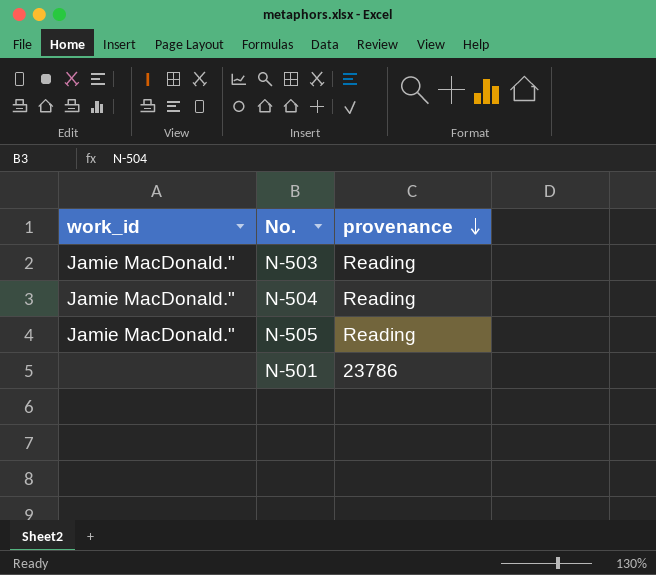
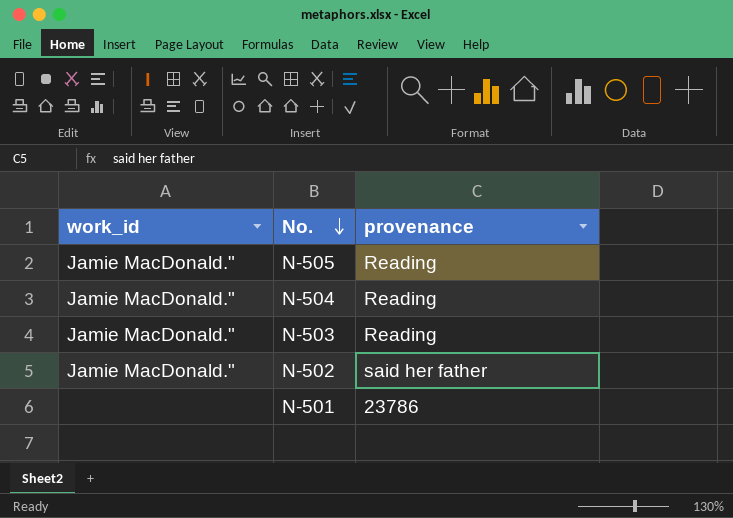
row order: provenance descending -> No. descending
row N-502: none -> Jamie MacDonald." | said her father

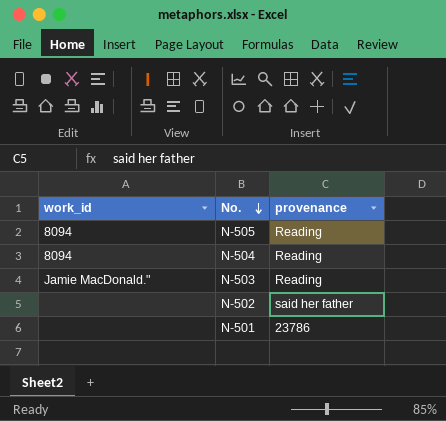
N-505 | work_id: Jamie MacDonald." -> 8094
N-504 | work_id: Jamie MacDonald." -> 8094
N-502 | work_id: Jamie MacDonald." -> none

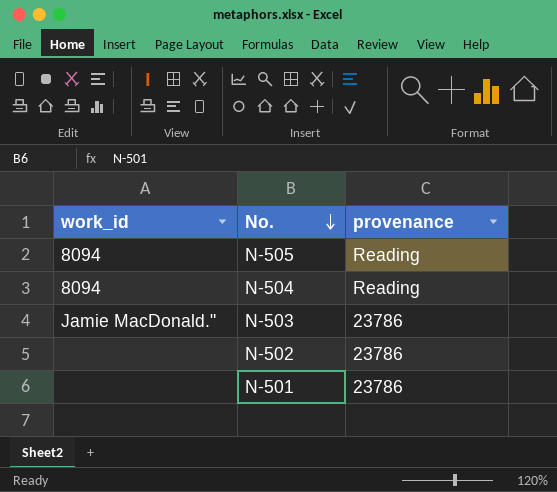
N-503 | provenance: Reading -> 23786
N-502 | provenance: said her father -> 23786

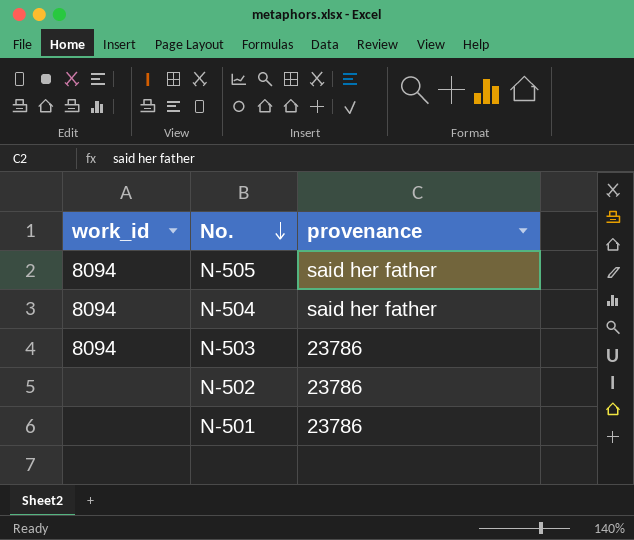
N-505 | provenance: Reading -> said her father
N-504 | provenance: Reading -> said her father
N-503 | work_id: Jamie MacDonald." -> 8094

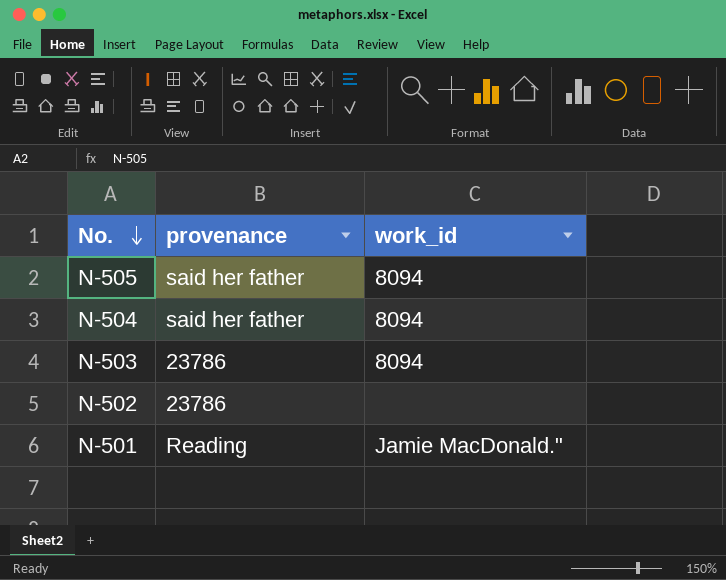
column work_id | position: 1 -> 3
N-501 | provenance: 23786 -> Reading
N-501 | work_id: none -> Jamie MacDonald."

